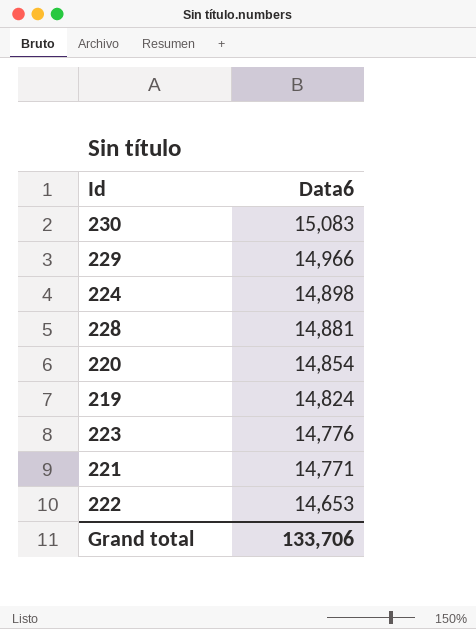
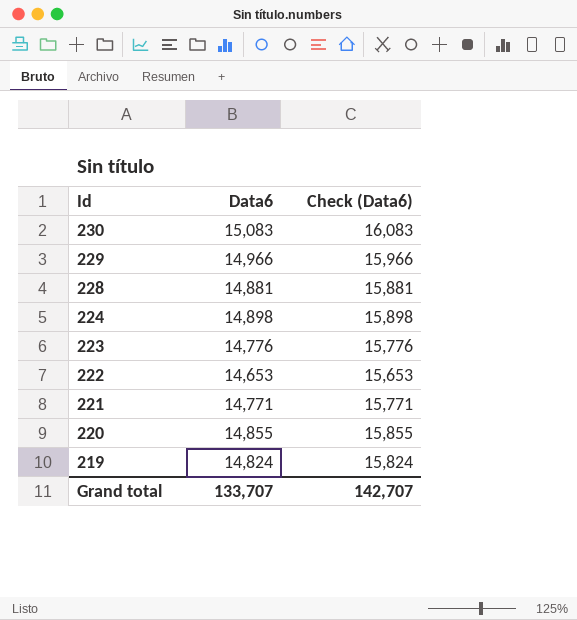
row order: Data6 descending -> Id descending
column Check (Data6) | formula: none -> [Data6] + 1000
220 | Data6: 14,854 -> 14,855
Grand total | Data6: 133,706 -> 133,707

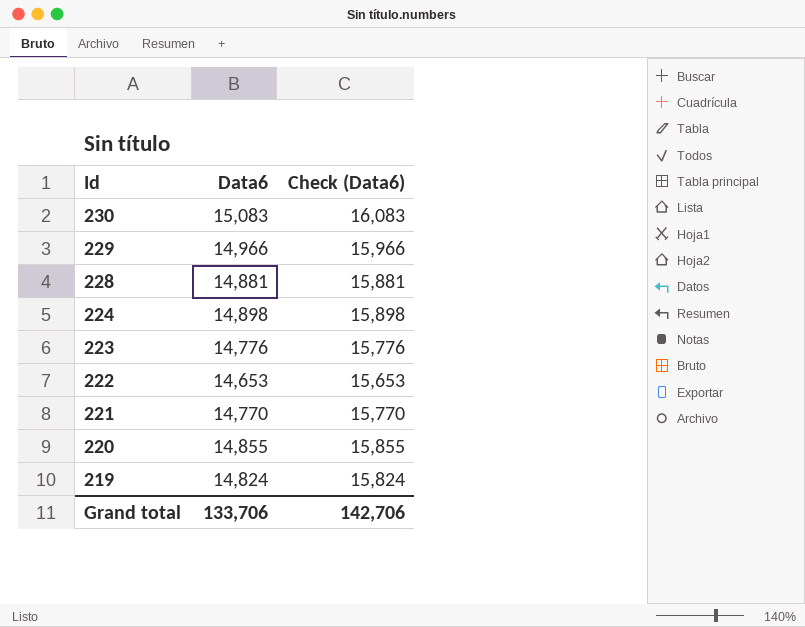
221 | Data6: 14,771 -> 14,770
221 | Check (Data6): 15,771 -> 15,770
Grand total | Data6: 133,707 -> 133,706
Grand total | Check (Data6): 142,707 -> 142,706

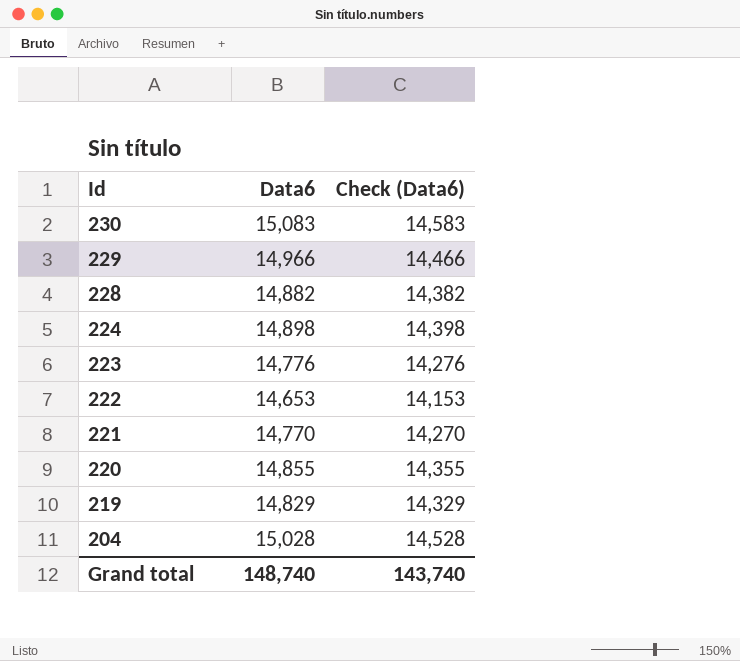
column Check (Data6) | formula: [Data6] + 1000 -> [Data6] - 500
228 | Data6: 14,881 -> 14,882
219 | Data6: 14,824 -> 14,829
row 204: none -> 15,028 | 14,528
Grand total | Data6: 133,706 -> 148,740
Grand total | Check (Data6): 142,706 -> 143,740

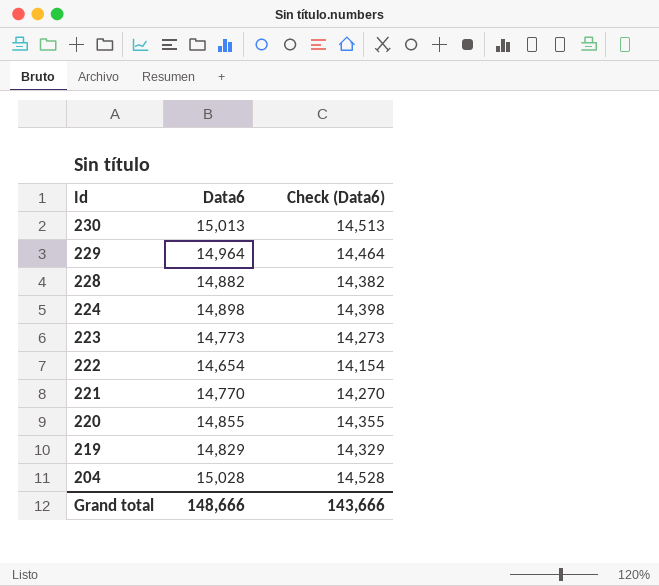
230 | Data6: 15,083 -> 15,013
230 | Check (Data6): 14,583 -> 14,513
229 | Data6: 14,966 -> 14,964
229 | Check (Data6): 14,466 -> 14,464
223 | Data6: 14,776 -> 14,773
223 | Check (Data6): 14,276 -> 14,273
222 | Data6: 14,653 -> 14,654
222 | Check (Data6): 14,153 -> 14,154
Grand total | Data6: 148,740 -> 148,666
Grand total | Check (Data6): 143,740 -> 143,666

